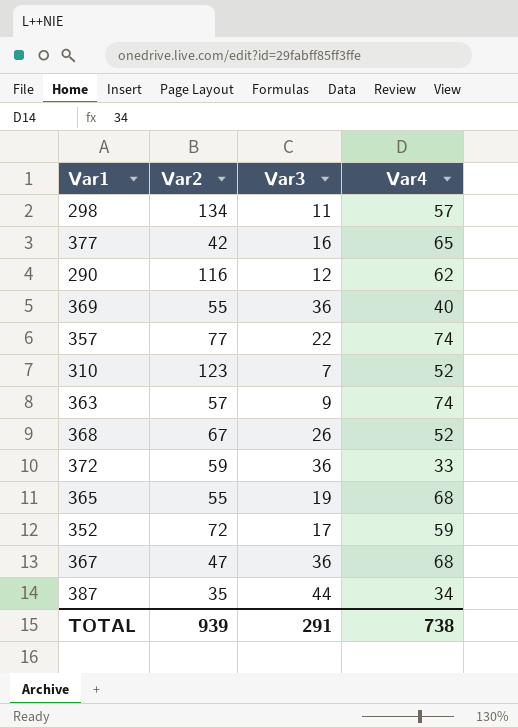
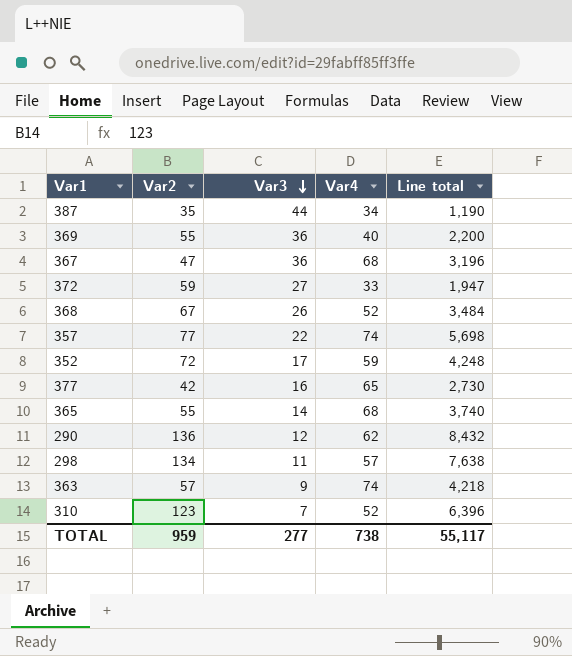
row order: none -> Var3 descending
column Line total | formula: none -> [Var2] * [Var4]
372 | Var3: 36 -> 27
365 | Var3: 19 -> 14
290 | Var2: 116 -> 136
TOTAL | Var2: 939 -> 959
TOTAL | Var3: 291 -> 277

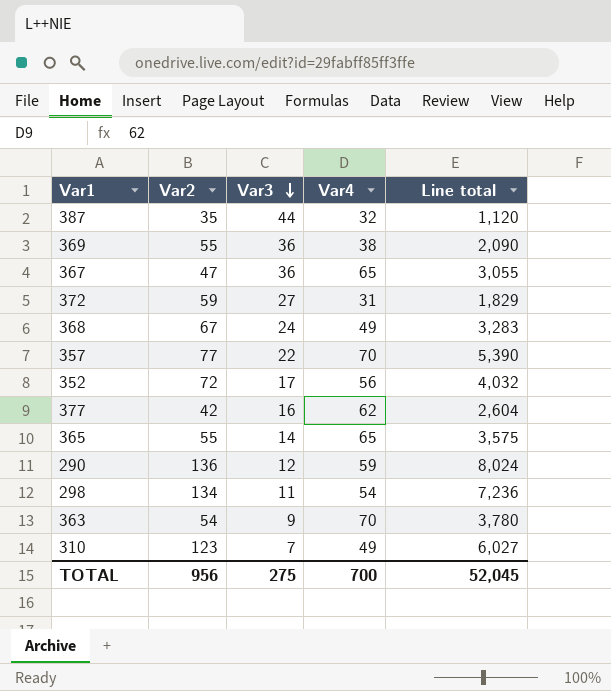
387 | Var4: 34 -> 32
387 | Line total: 1,190 -> 1,120
369 | Var4: 40 -> 38
369 | Line total: 2,200 -> 2,090
367 | Var4: 68 -> 65
367 | Line total: 3,196 -> 3,055
372 | Var4: 33 -> 31
372 | Line total: 1,947 -> 1,829
368 | Var3: 26 -> 24
368 | Var4: 52 -> 49
368 | Line total: 3,484 -> 3,283
357 | Var4: 74 -> 70
357 | Line total: 5,698 -> 5,390
352 | Var4: 59 -> 56
352 | Line total: 4,248 -> 4,032
377 | Var4: 65 -> 62
377 | Line total: 2,730 -> 2,604
365 | Var4: 68 -> 65
365 | Line total: 3,740 -> 3,575
290 | Var4: 62 -> 59
290 | Line total: 8,432 -> 8,024
298 | Var4: 57 -> 54
298 | Line total: 7,638 -> 7,236
363 | Var2: 57 -> 54
363 | Var4: 74 -> 70
363 | Line total: 4,218 -> 3,780
310 | Var4: 52 -> 49
310 | Line total: 6,396 -> 6,027
TOTAL | Var2: 959 -> 956
TOTAL | Var3: 277 -> 275
TOTAL | Var4: 738 -> 700
TOTAL | Line total: 55,117 -> 52,045

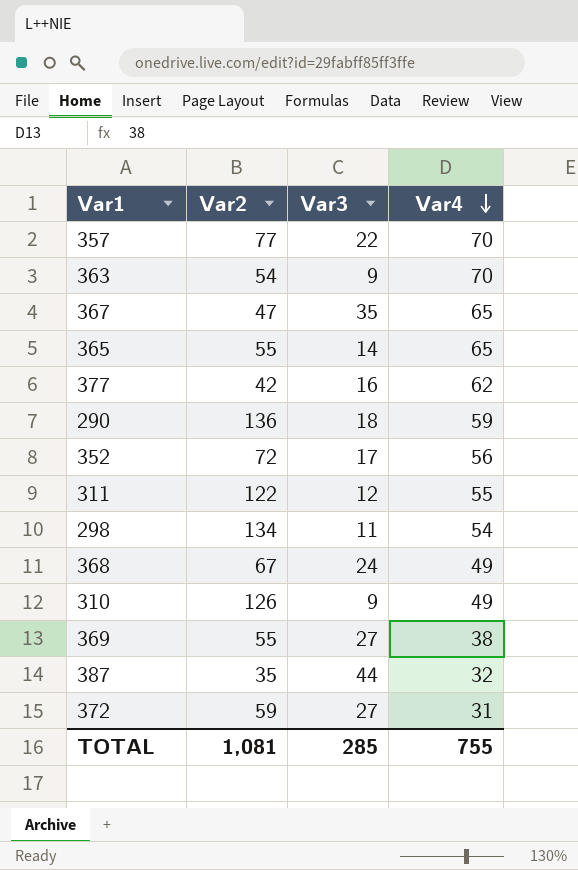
row order: Var3 descending -> Var4 descending
column Line total | formula: [Var2] * [Var4] -> none
367 | Var3: 36 -> 35
290 | Var3: 12 -> 18
row 311: none -> 122 | 12 | 55
310 | Var2: 123 -> 126
310 | Var3: 7 -> 9
369 | Var3: 36 -> 27
TOTAL | Var2: 956 -> 1,081
TOTAL | Var3: 275 -> 285
TOTAL | Var4: 700 -> 755

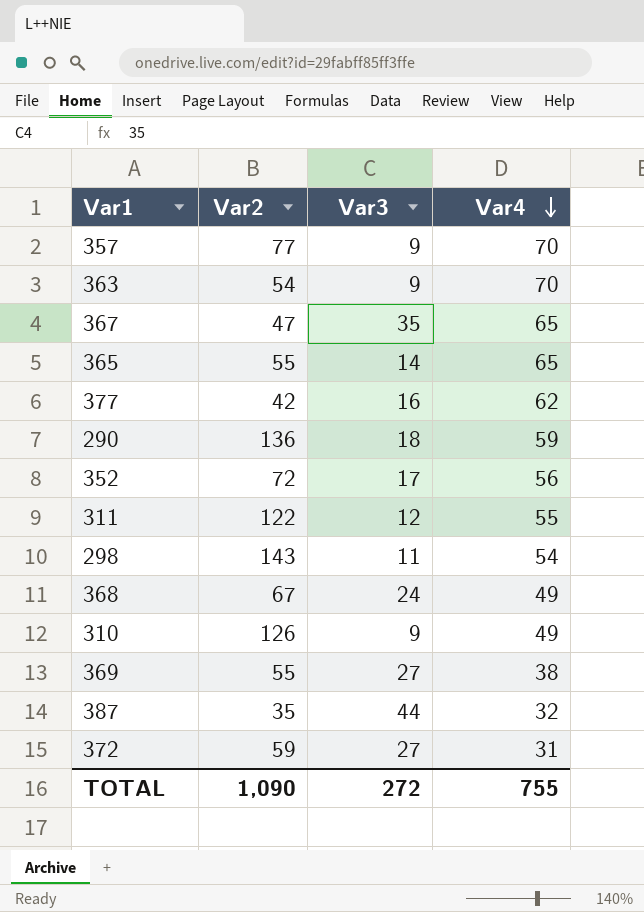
357 | Var3: 22 -> 9
298 | Var2: 134 -> 143
TOTAL | Var2: 1,081 -> 1,090
TOTAL | Var3: 285 -> 272

